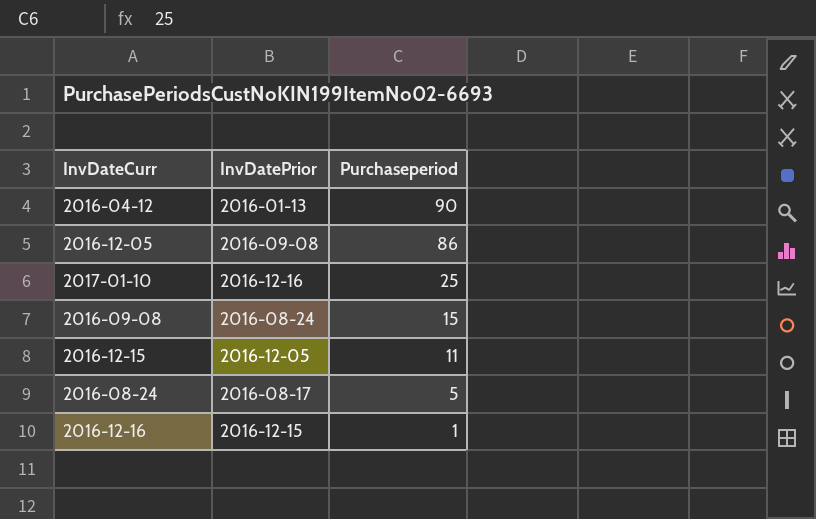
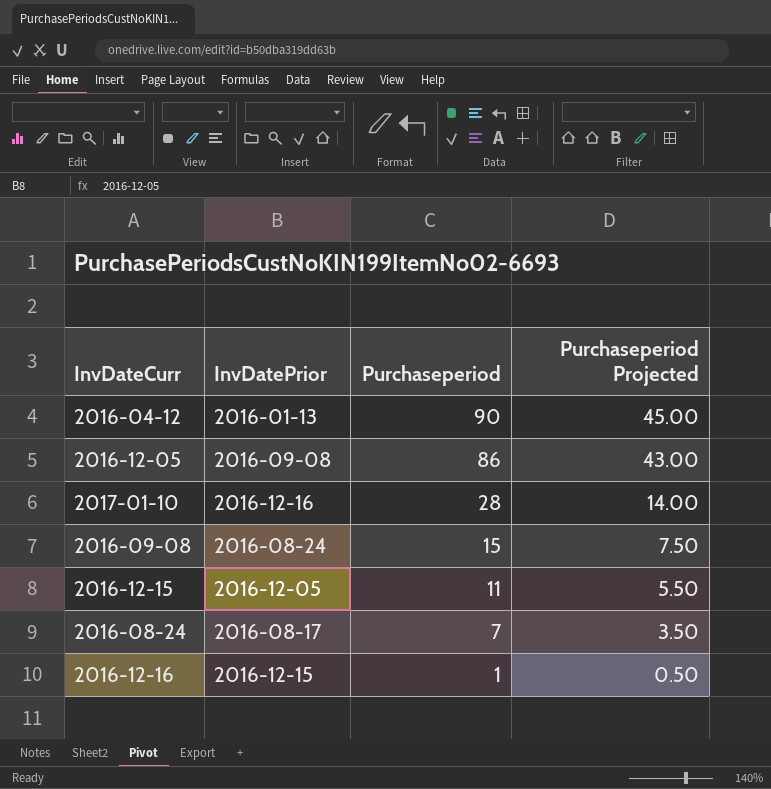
column Purchaseperiod Projected | formula: none -> [Purchaseperiod] * 0.5
2017-01-10 | Purchaseperiod: 25 -> 28
2016-08-24 | Purchaseperiod: 5 -> 7

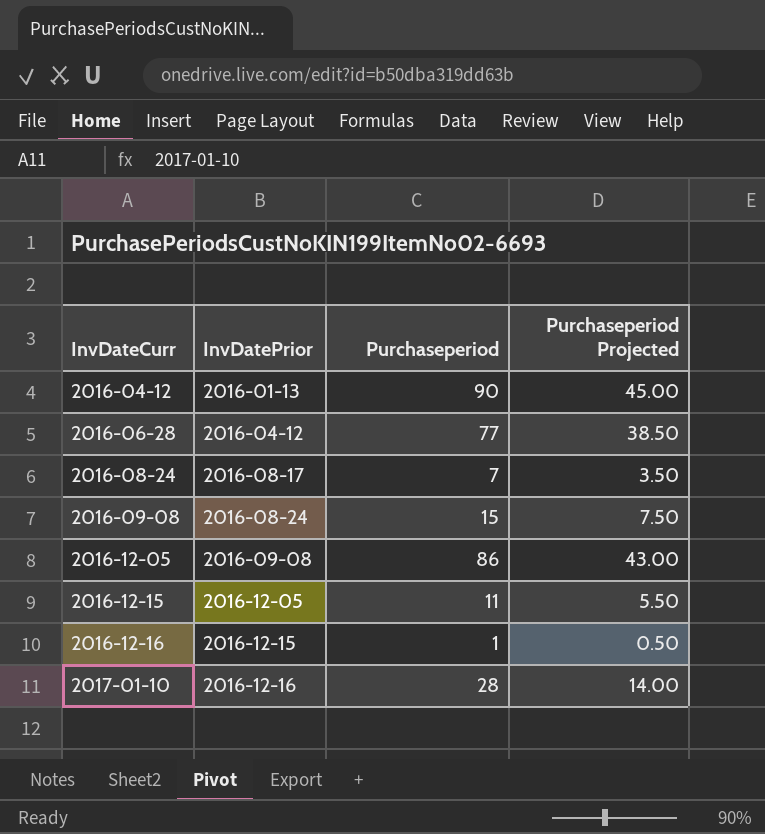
row order: Purchaseperiod descending -> InvDateCurr ascending
row 2016-06-28: none -> 2016-04-12 | 77 | 38.50

